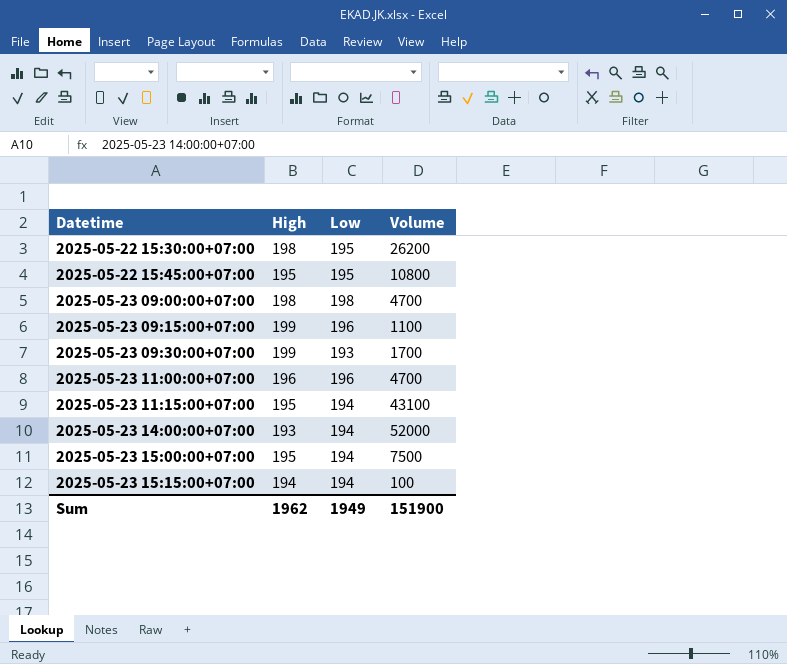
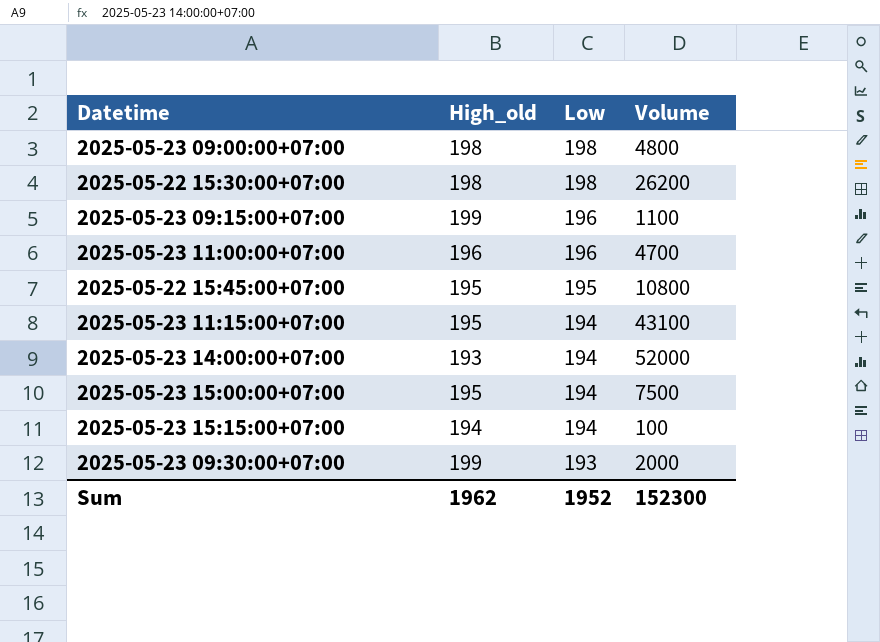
row order: Datetime ascending -> Low descending
column name: High -> High_old
2025-05-23 09:00:00+07:00 | Volume: 4700 -> 4800
2025-05-22 15:30:00+07:00 | Low: 195 -> 198
2025-05-23 09:30:00+07:00 | Volume: 1700 -> 2000
Sum | Low: 1949 -> 1952
Sum | Volume: 151900 -> 152300

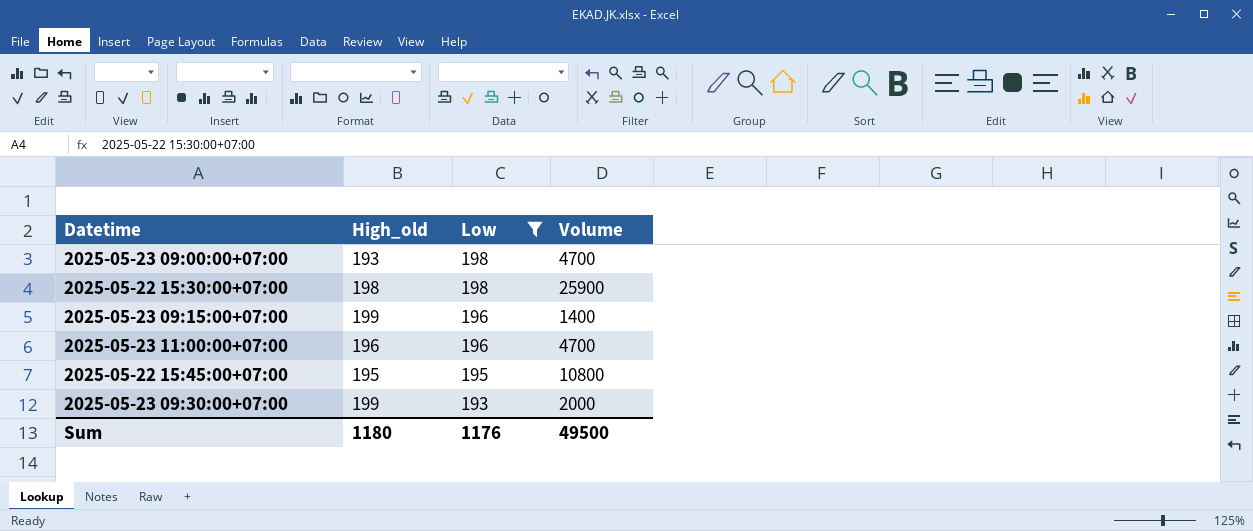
filter: none -> Low != 194
2025-05-23 09:00:00+07:00 | High_old: 198 -> 193
2025-05-23 09:00:00+07:00 | Volume: 4800 -> 4700
2025-05-22 15:30:00+07:00 | Volume: 26200 -> 25900
2025-05-23 09:15:00+07:00 | Volume: 1100 -> 1400
Sum | High_old: 1962 -> 1180
Sum | Low: 1952 -> 1176
Sum | Volume: 152300 -> 49500

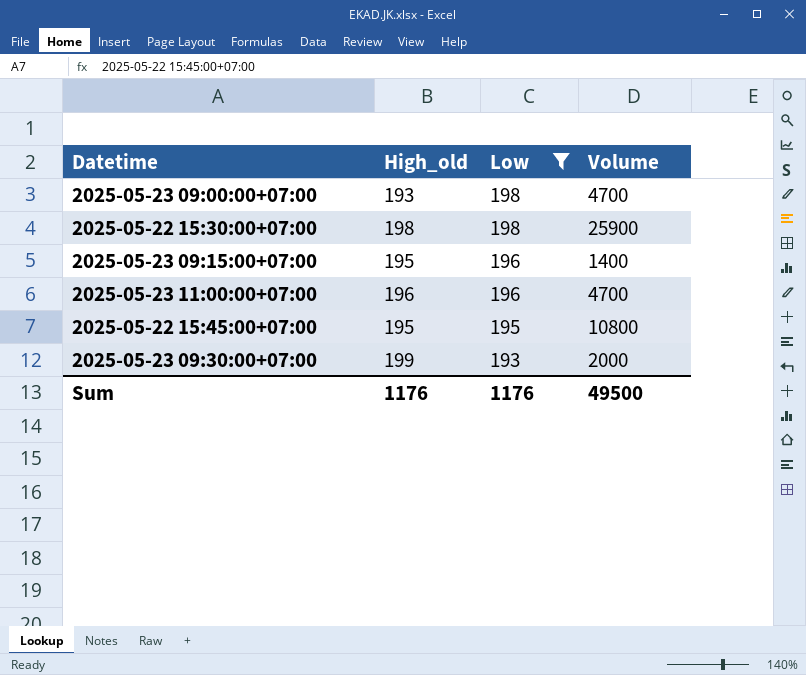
2025-05-23 09:15:00+07:00 | High_old: 199 -> 195
Sum | High_old: 1180 -> 1176

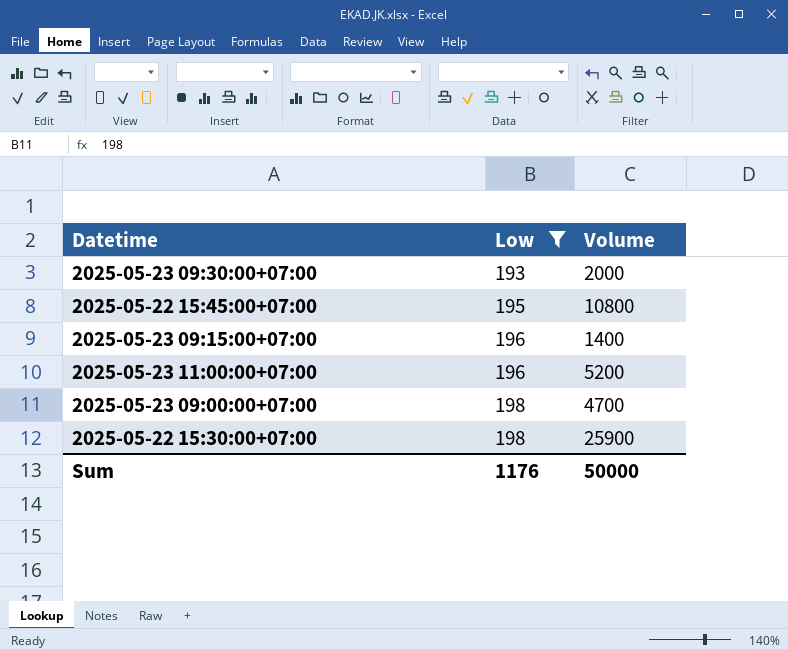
row order: Low descending -> Low ascending
column High_old | position: 2 -> none
2025-05-23 11:00:00+07:00 | Volume: 4700 -> 5200
Sum | Volume: 49500 -> 50000

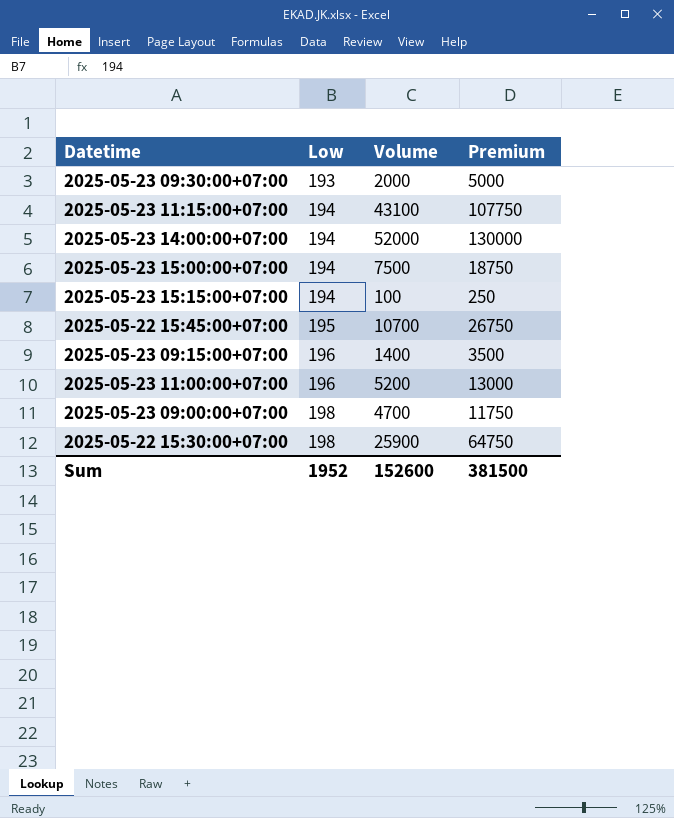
filter: Low != 194 -> none
column Premium | formula: none -> [Volume] * 2.5
2025-05-22 15:45:00+07:00 | Volume: 10800 -> 10700
Sum | Low: 1176 -> 1952
Sum | Volume: 50000 -> 152600

